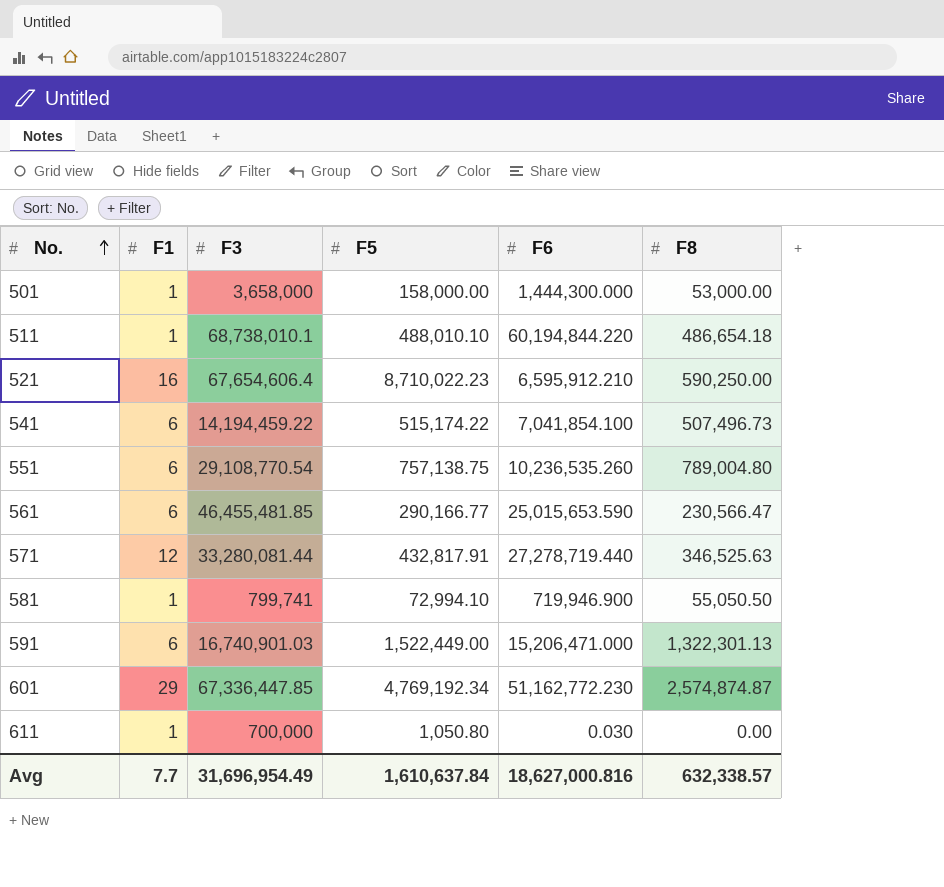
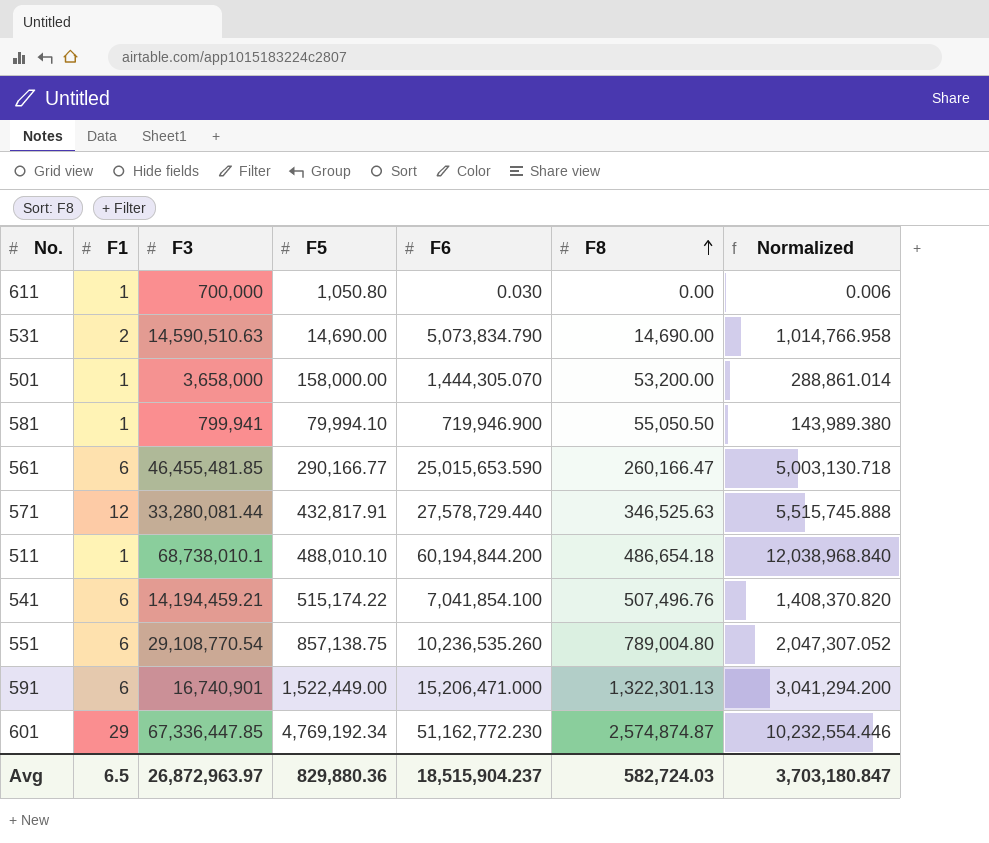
row order: No. ascending -> F8 ascending
column Normalized | formula: none -> [F6] * 0.2
row 521: 16 | 67,654,606.4 | 8,710,022.23 | 6,595,912.210 | 590,250.00 -> none
row 531: none -> 2 | 14,590,510.63 | 14,690.00 | 5,073,834.790 | 14,690.00 | 1,014,766.958
501 | F6: 1,444,300.000 -> 1,444,305.070
501 | F8: 53,000.00 -> 53,200.00
581 | F3: 799,741 -> 799,941
581 | F5: 72,994.10 -> 79,994.10
561 | F8: 230,566.47 -> 260,166.47
571 | F6: 27,278,719.440 -> 27,578,729.440
511 | F6: 60,194,844.220 -> 60,194,844.200
541 | F3: 14,194,459.22 -> 14,194,459.21
541 | F8: 507,496.73 -> 507,496.76
551 | F5: 757,138.75 -> 857,138.75
591 | F3: 16,740,901.03 -> 16,740,901
Avg | F1: 7.7 -> 6.5
Avg | F3: 31,696,954.49 -> 26,872,963.97
Avg | F5: 1,610,637.84 -> 829,880.36
Avg | F6: 18,627,000.816 -> 18,515,904.237
Avg | F8: 632,338.57 -> 582,724.03

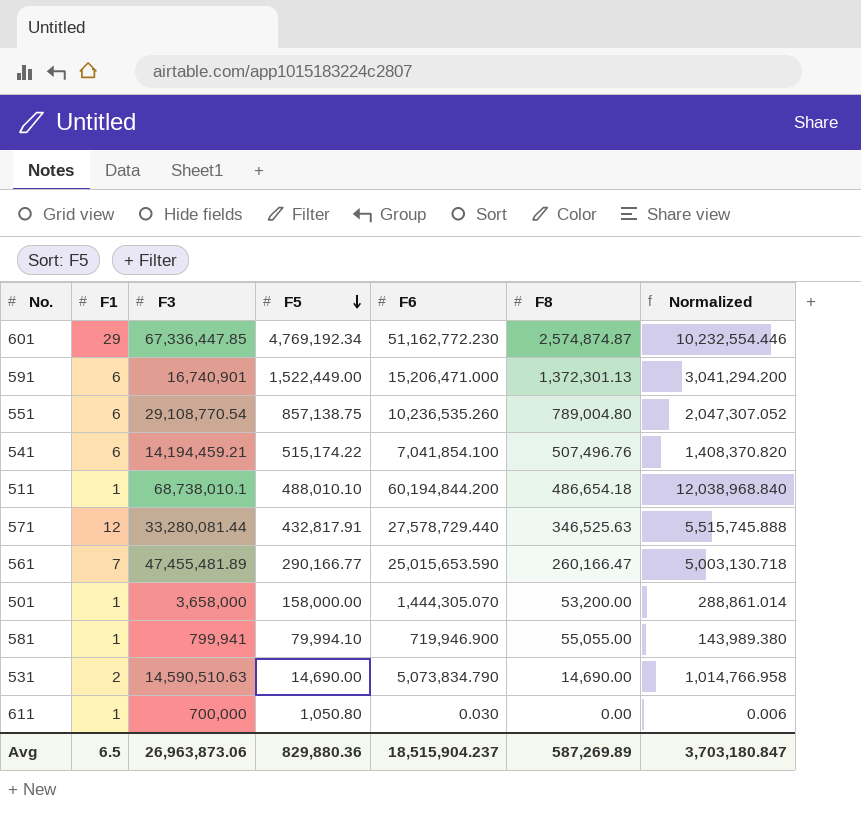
row order: F8 ascending -> F5 descending
591 | F8: 1,322,301.13 -> 1,372,301.13
561 | F1: 6 -> 7
561 | F3: 46,455,481.85 -> 47,455,481.89
581 | F8: 55,050.50 -> 55,055.00
Avg | F3: 26,872,963.97 -> 26,963,873.06
Avg | F8: 582,724.03 -> 587,269.89

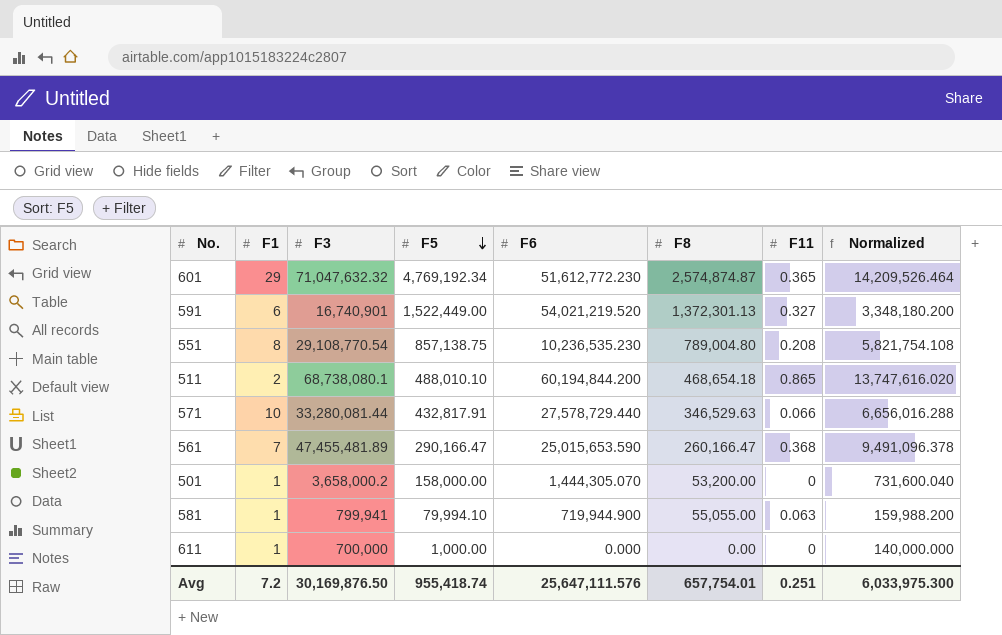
column F11 | position: none -> 7
column Normalized | formula: [F6] * 0.2 -> [F3] * 0.2
row 541: 6 | 14,194,459.21 | 515,174.22 | 7,041,854.100 | 507,496.76 | 1,408,370.820 -> none
row 531: 2 | 14,590,510.63 | 14,690.00 | 5,073,834.790 | 14,690.00 | 1,014,766.958 -> none
601 | F3: 67,336,447.85 -> 71,047,632.32
601 | F6: 51,162,772.230 -> 51,612,772.230
591 | F6: 15,206,471.000 -> 54,021,219.520
551 | F1: 6 -> 8
551 | F6: 10,236,535.260 -> 10,236,535.230
511 | F1: 1 -> 2
511 | F3: 68,738,010.1 -> 68,738,080.1
511 | F8: 486,654.18 -> 468,654.18
571 | F1: 12 -> 10
571 | F8: 346,525.63 -> 346,529.63
561 | F5: 290,166.77 -> 290,166.47
501 | F3: 3,658,000 -> 3,658,000.2
581 | F6: 719,946.900 -> 719,944.900
611 | F5: 1,050.80 -> 1,000.00
611 | F6: 0.030 -> 0.000
Avg | F1: 6.5 -> 7.2
Avg | F3: 26,963,873.06 -> 30,169,876.50
Avg | F5: 829,880.36 -> 955,418.74
Avg | F6: 18,515,904.237 -> 25,647,111.576
Avg | F8: 587,269.89 -> 657,754.01
Avg | Normalized: 3,703,180.847 -> 6,033,975.300

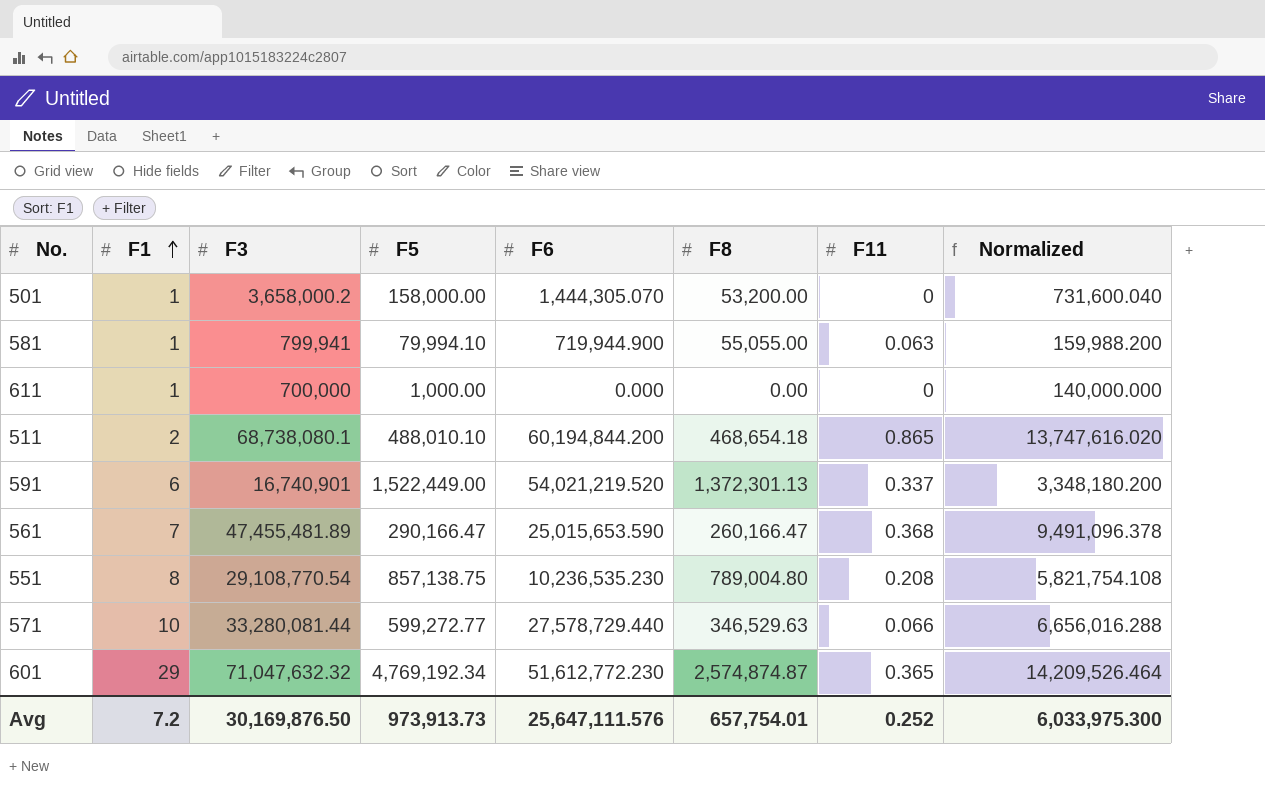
row order: F5 descending -> F1 ascending
591 | F11: 0.327 -> 0.337
571 | F5: 432,817.91 -> 599,272.77
Avg | F5: 955,418.74 -> 973,913.73
Avg | F11: 0.251 -> 0.252

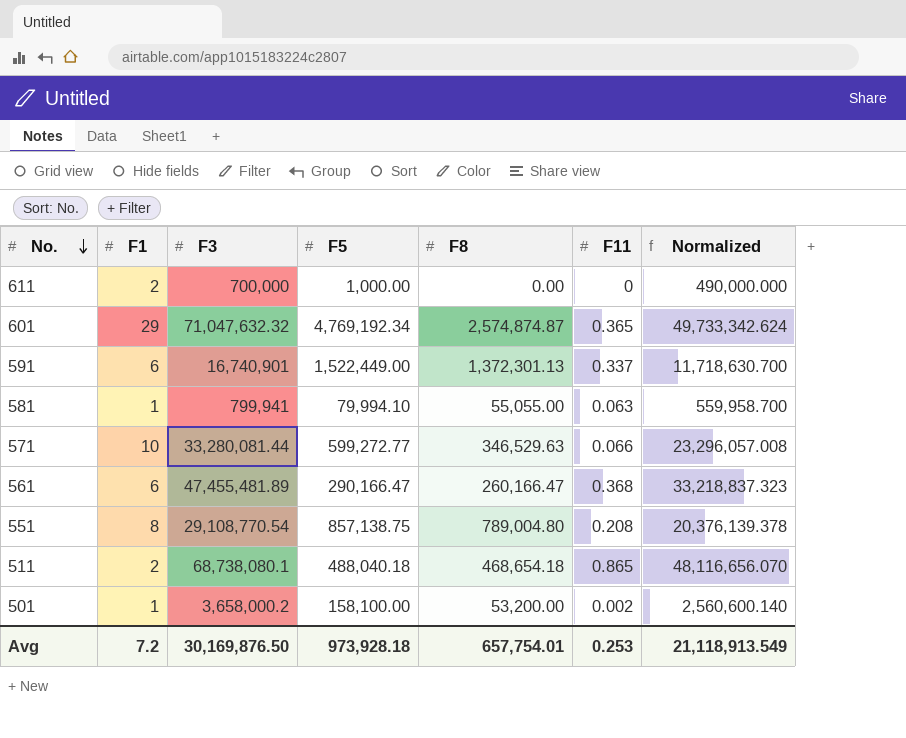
row order: F1 ascending -> No. descending
column F6 | position: 5 -> none
column Normalized | formula: [F3] * 0.2 -> [F3] * 0.7
611 | F1: 1 -> 2
561 | F1: 7 -> 6
511 | F5: 488,010.10 -> 488,040.18
501 | F5: 158,000.00 -> 158,100.00
501 | F11: 0 -> 0.002
Avg | F5: 973,913.73 -> 973,928.18
Avg | F11: 0.252 -> 0.253
Avg | Normalized: 6,033,975.300 -> 21,118,913.549

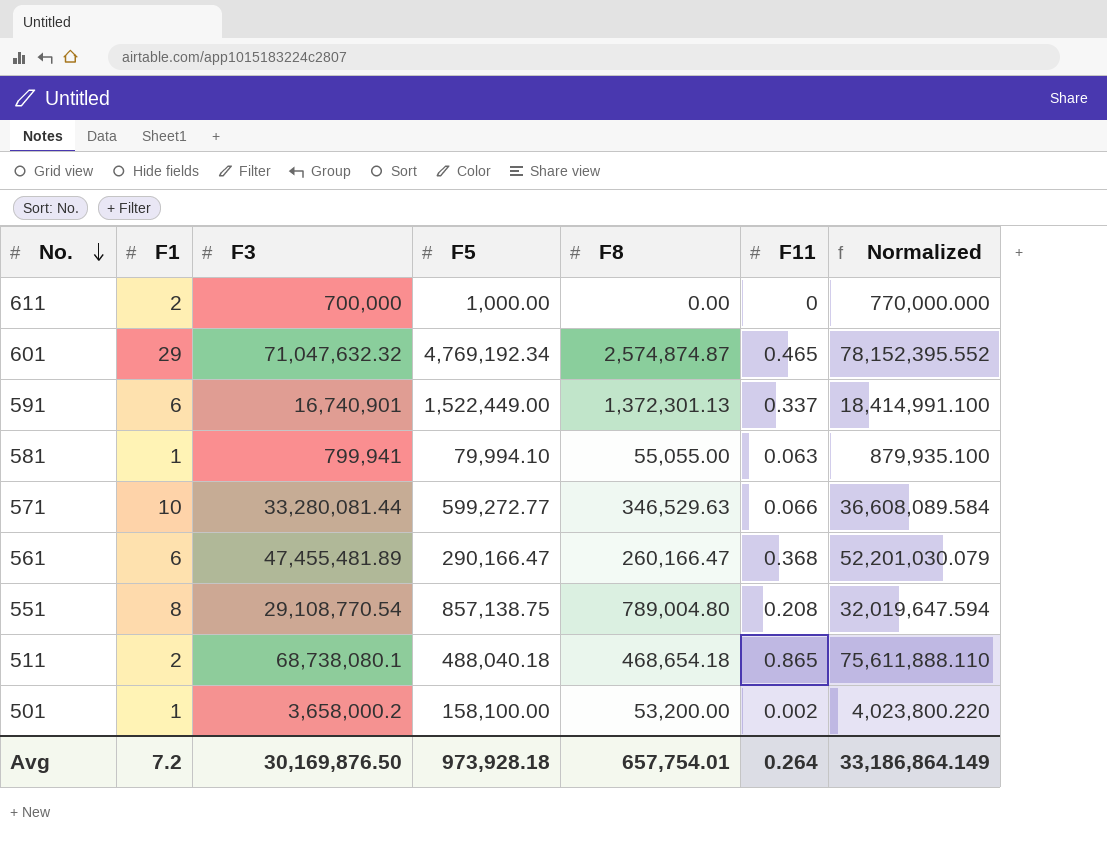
column Normalized | formula: [F3] * 0.7 -> [F3] * 1.1
601 | F11: 0.365 -> 0.465
Avg | F11: 0.253 -> 0.264
Avg | Normalized: 21,118,913.549 -> 33,186,864.149

